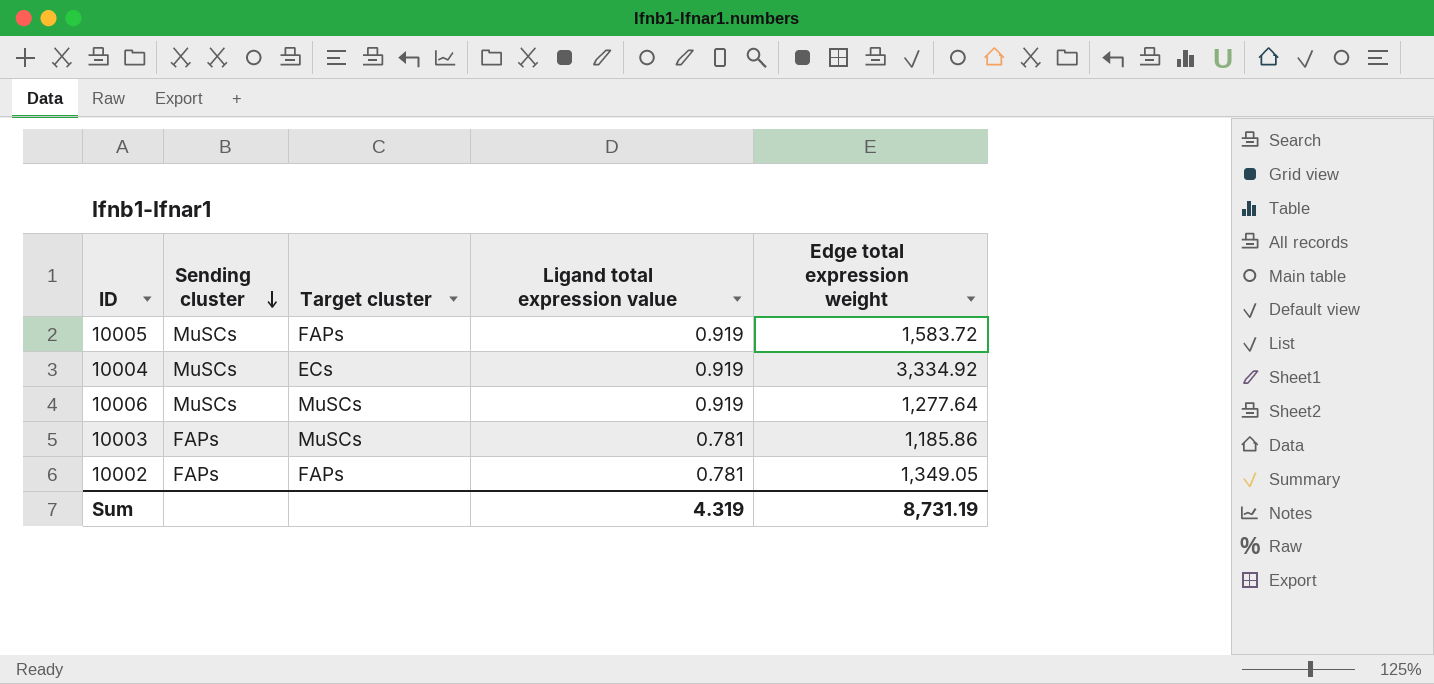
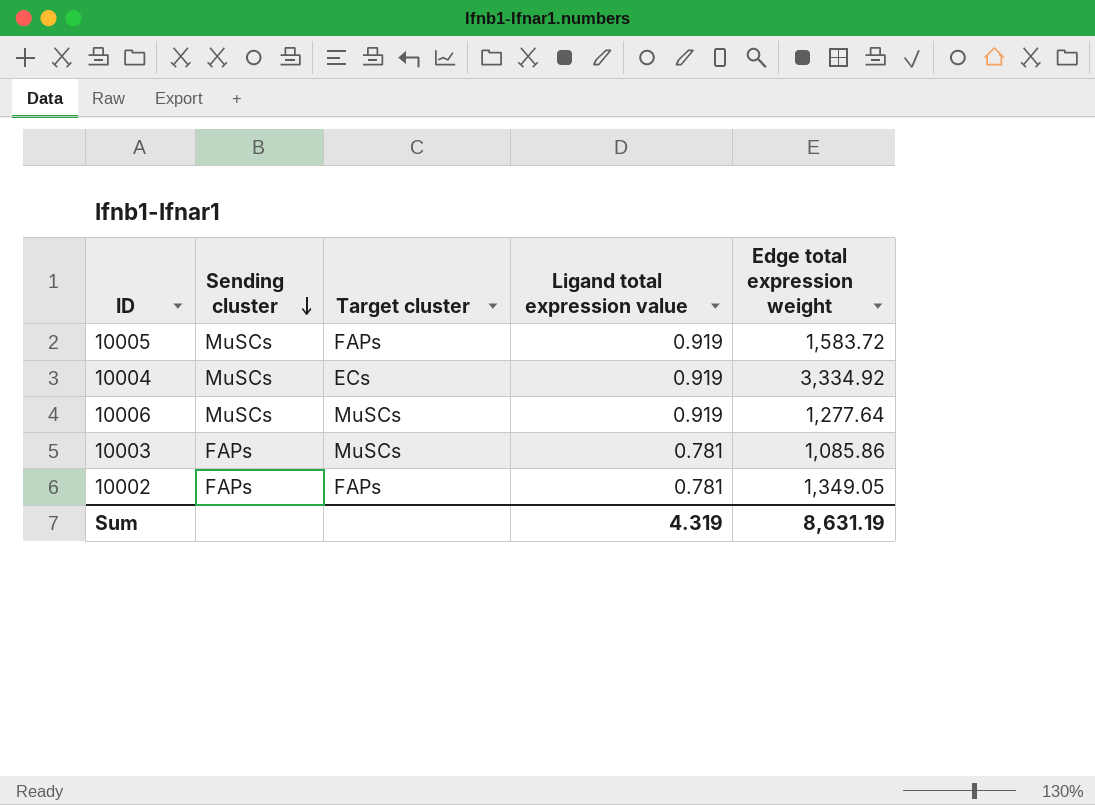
10003 | Edge total expression weight: 1,185.86 -> 1,085.86
Sum | Edge total expression weight: 8,731.19 -> 8,631.19

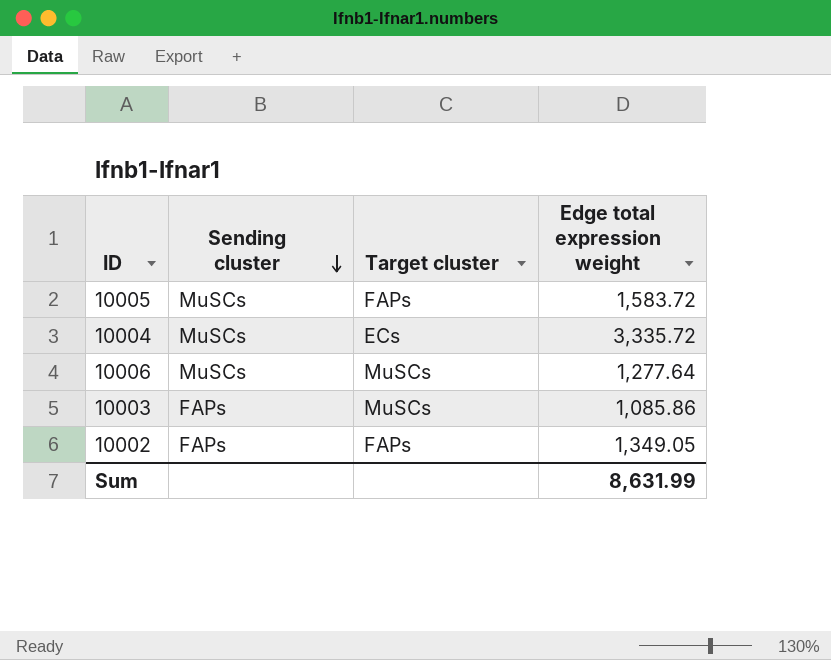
column Ligand total expression value | position: 4 -> none
10004 | Edge total expression weight: 3,334.92 -> 3,335.72
Sum | Edge total expression weight: 8,631.19 -> 8,631.99

